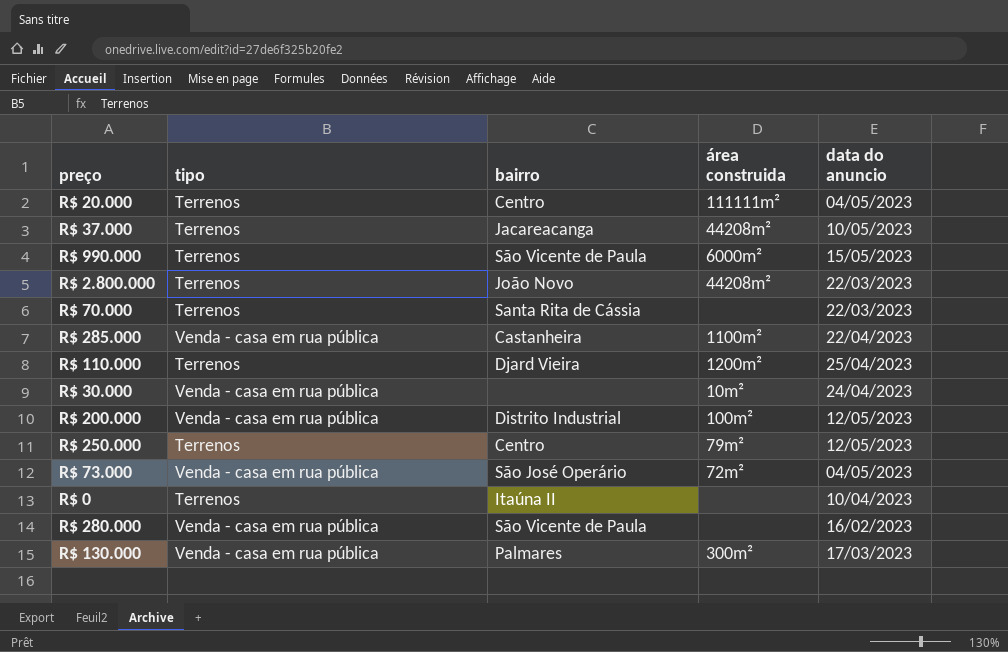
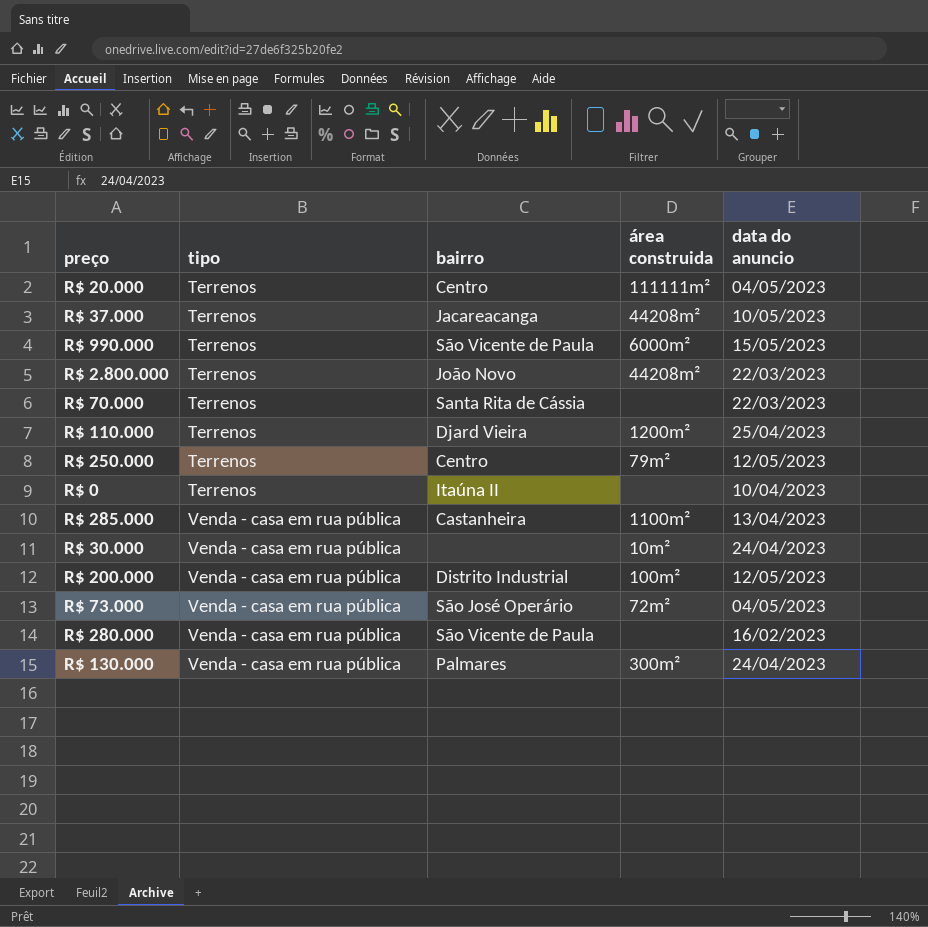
row order: none -> tipo ascending
R$ 285.000 | data do anuncio: 22/04/2023 -> 13/04/2023
R$ 130.000 | data do anuncio: 17/03/2023 -> 24/04/2023

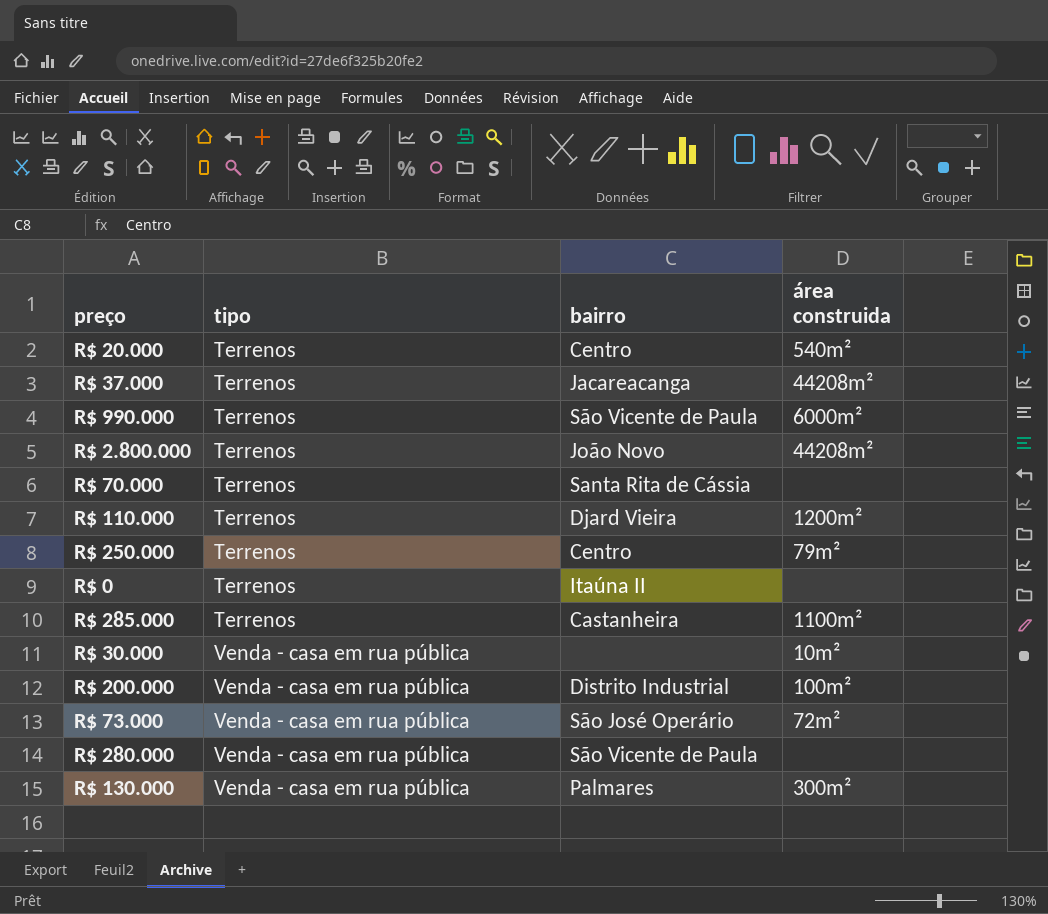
column data do anuncio | position: 5 -> none
R$ 20.000 | área construida: 111111m² -> 540m²
R$ 285.000 | tipo: Venda - casa em rua pública -> Terrenos

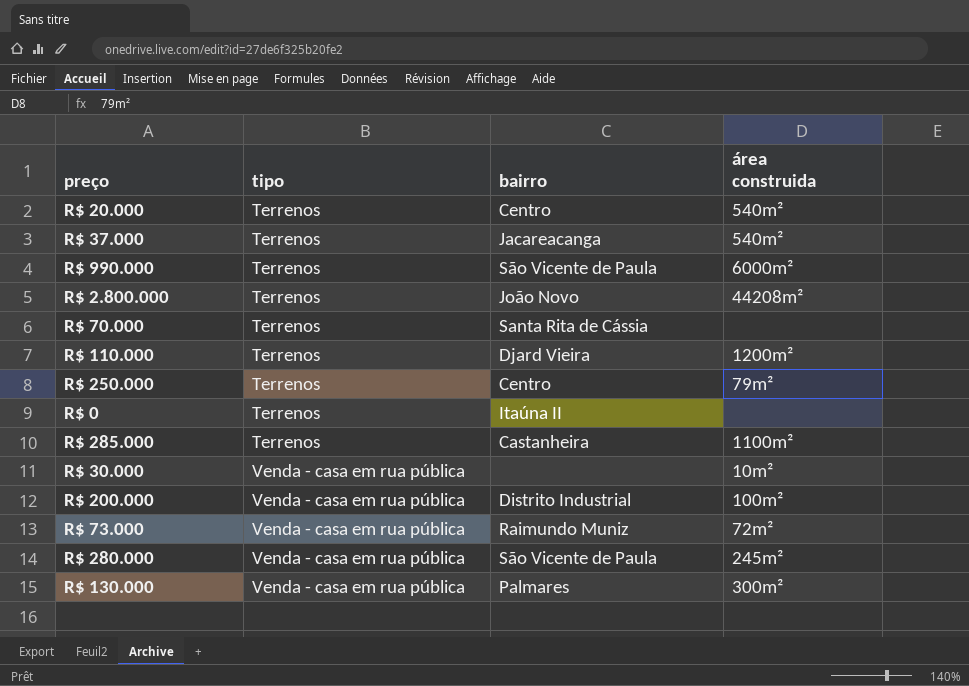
R$ 37.000 | área construida: 44208m² -> 540m²
R$ 73.000 | bairro: São José Operário -> Raimundo Muniz
R$ 280.000 | área construida: none -> 245m²

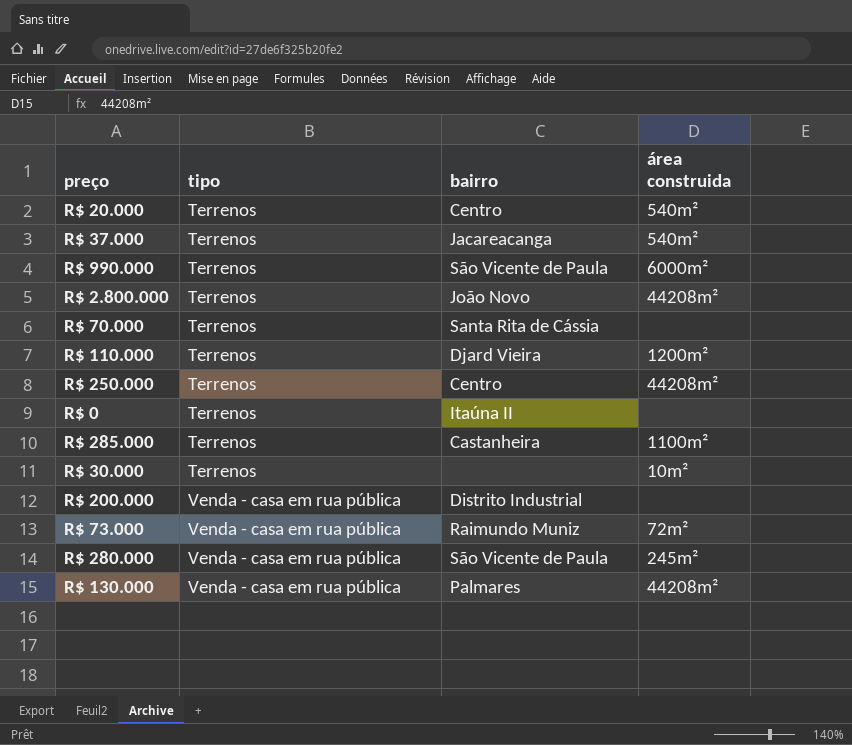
R$ 250.000 | área construida: 79m² -> 44208m²
R$ 30.000 | tipo: Venda - casa em rua pública -> Terrenos
R$ 200.000 | área construida: 100m² -> none
R$ 130.000 | área construida: 300m² -> 44208m²

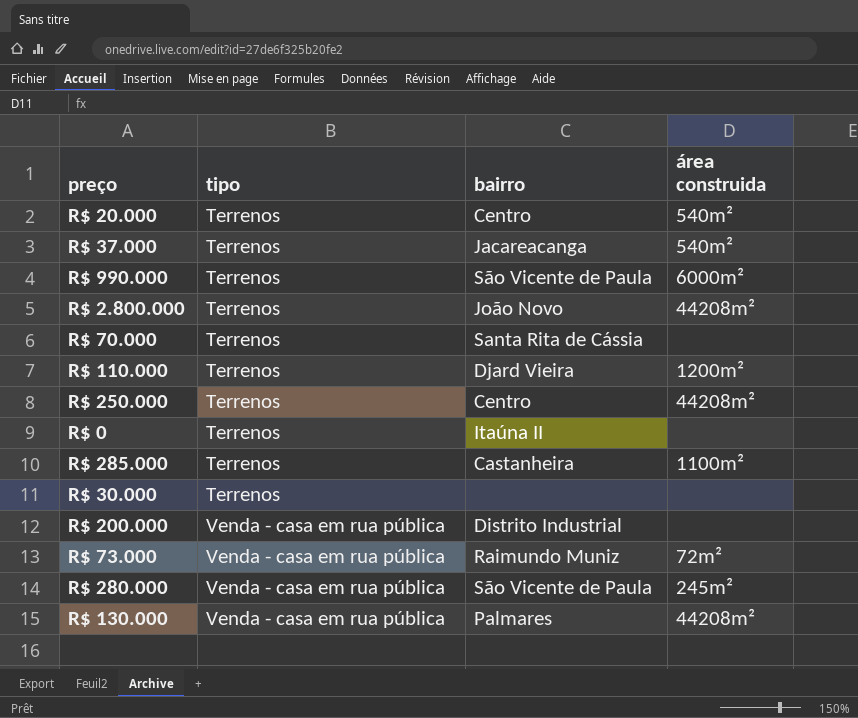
R$ 30.000 | área construida: 10m² -> none

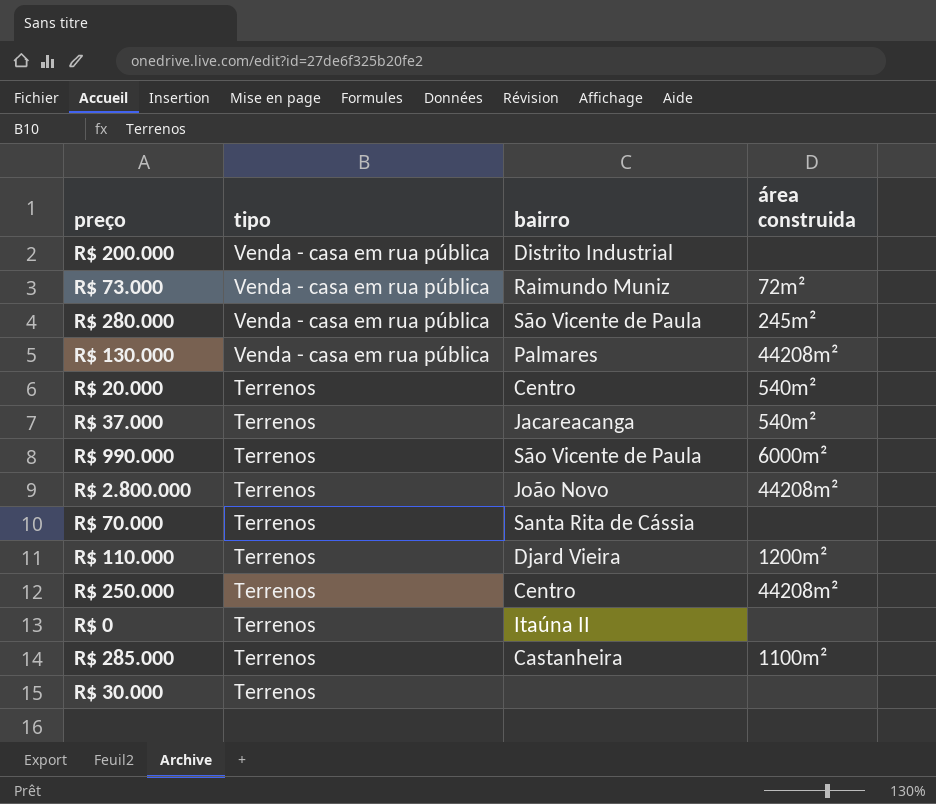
row order: tipo ascending -> tipo descending

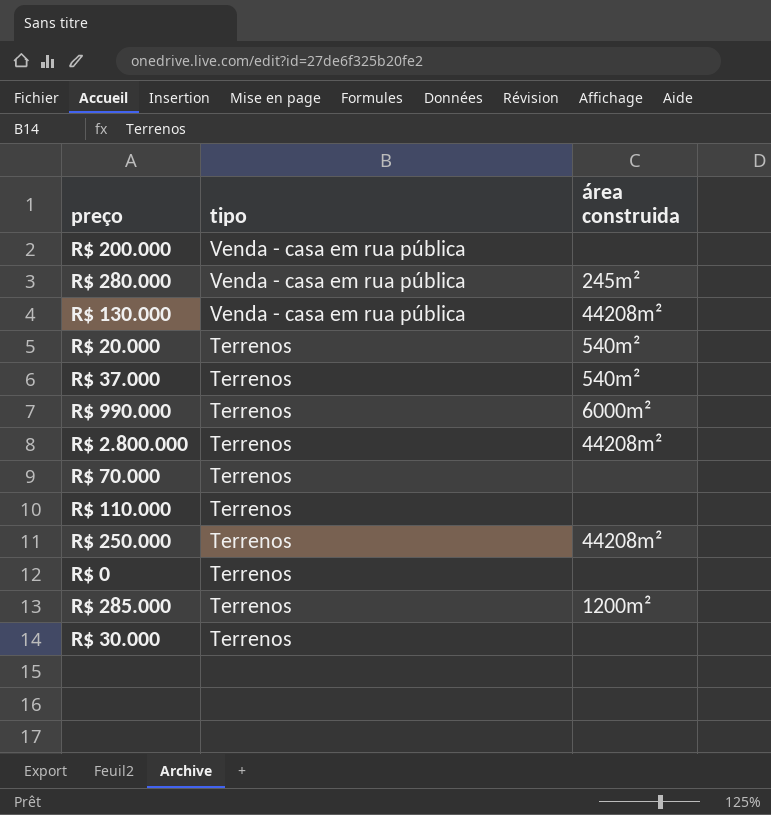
column bairro | position: 3 -> none
row R$ 73.000: Venda - casa em rua pública | Raimundo Muniz | 72m² -> none
R$ 110.000 | área construida: 1200m² -> none
R$ 285.000 | área construida: 1100m² -> 1200m²

